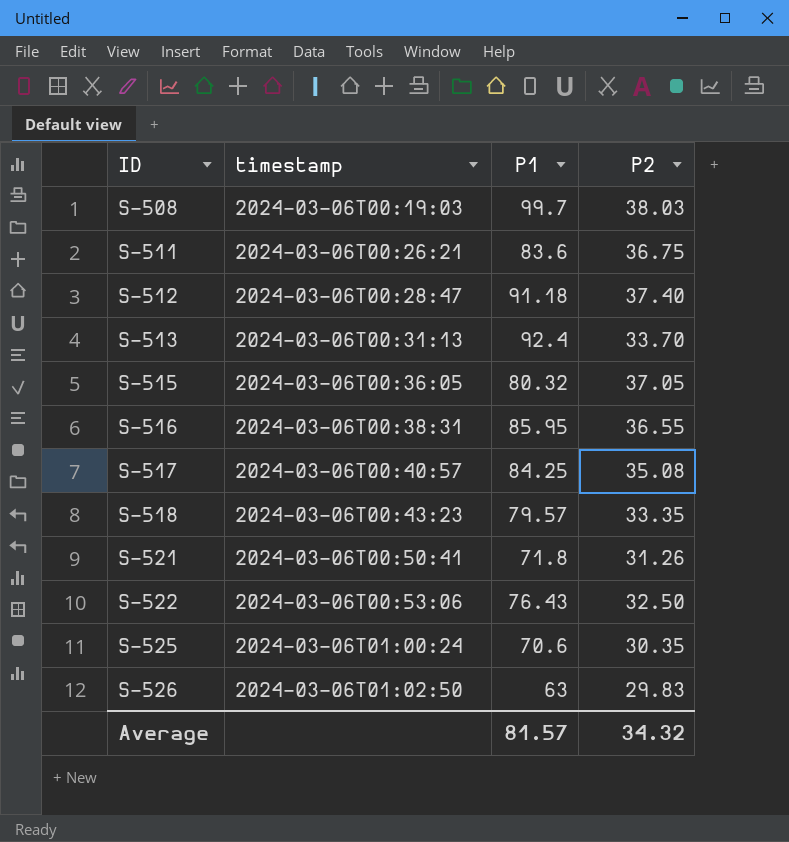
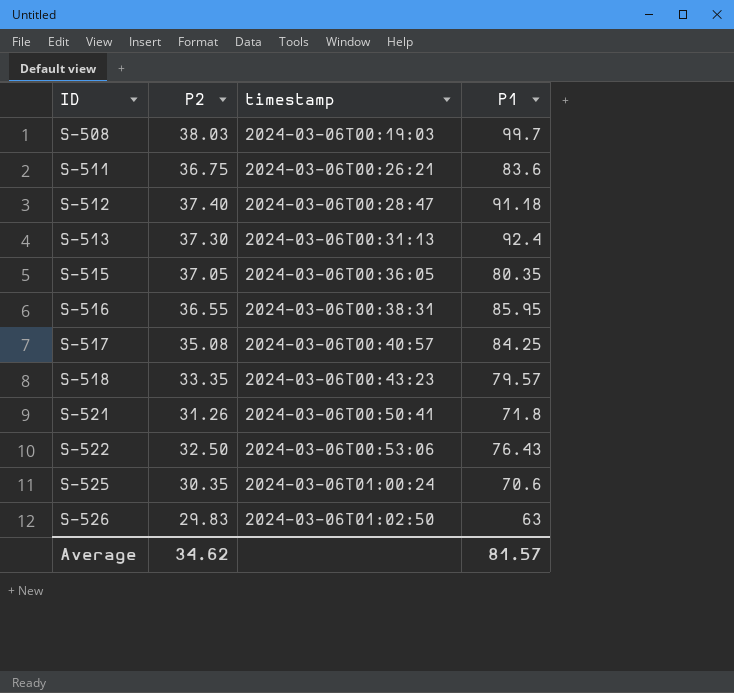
column P2 | position: 4 -> 2
S-513 | P2: 33.70 -> 37.30
S-515 | P1: 80.32 -> 80.35
Average | P2: 34.32 -> 34.62

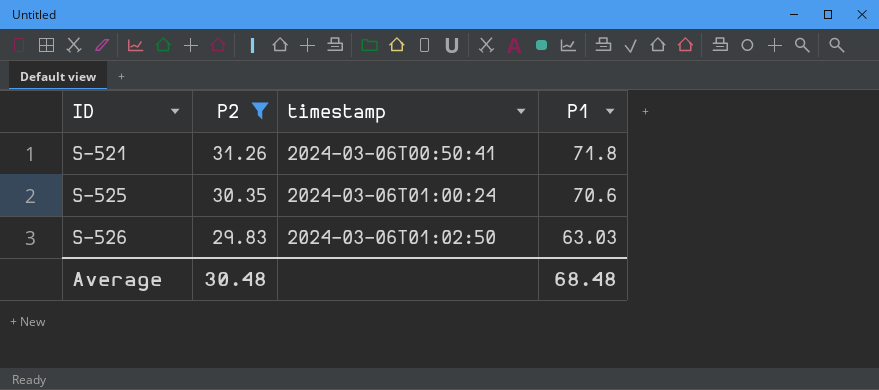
filter: none -> P2 <= 31.26
S-526 | P1: 63 -> 63.03
Average | P2: 34.62 -> 30.48
Average | P1: 81.57 -> 68.48

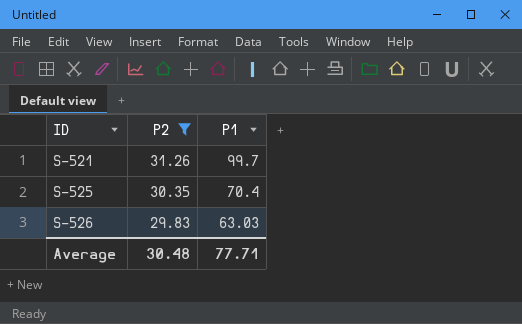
column timestamp | position: 3 -> none
S-521 | P1: 71.8 -> 99.7
S-525 | P1: 70.6 -> 70.4
Average | P1: 68.48 -> 77.71

